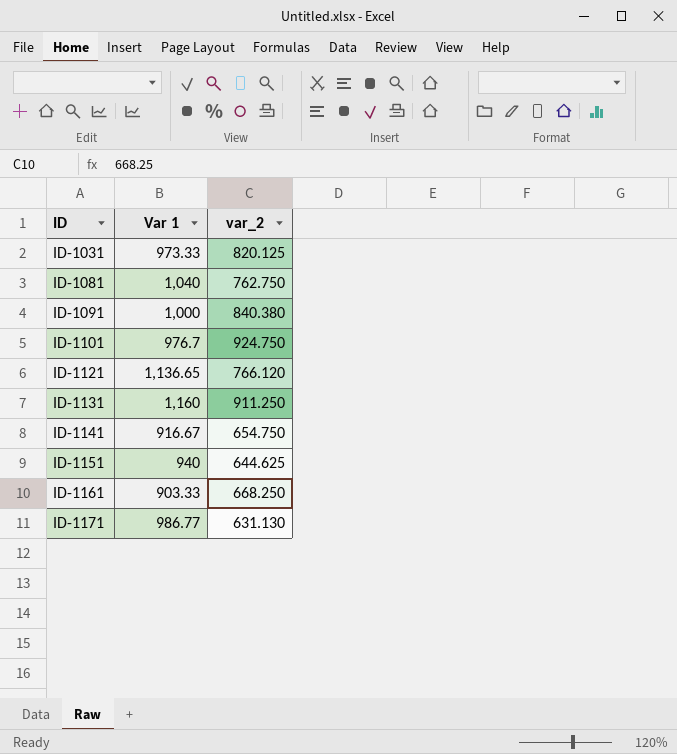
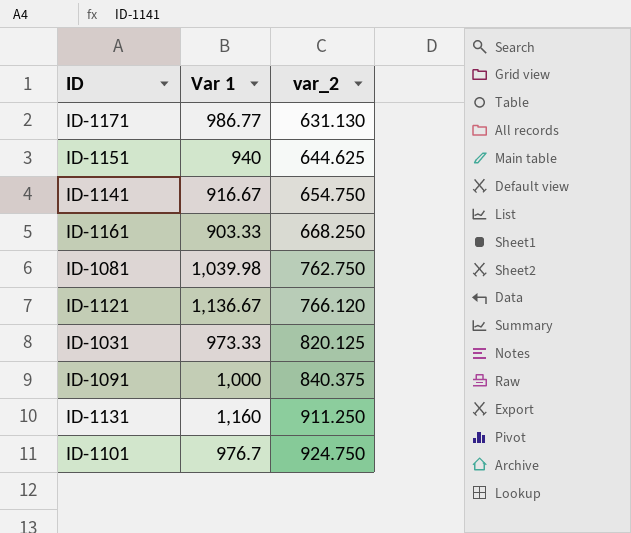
row order: ID ascending -> var_2 ascending
ID-1081 | Var 1: 1,040 -> 1,039.98
ID-1121 | Var 1: 1,136.65 -> 1,136.67
ID-1091 | var_2: 840.380 -> 840.375

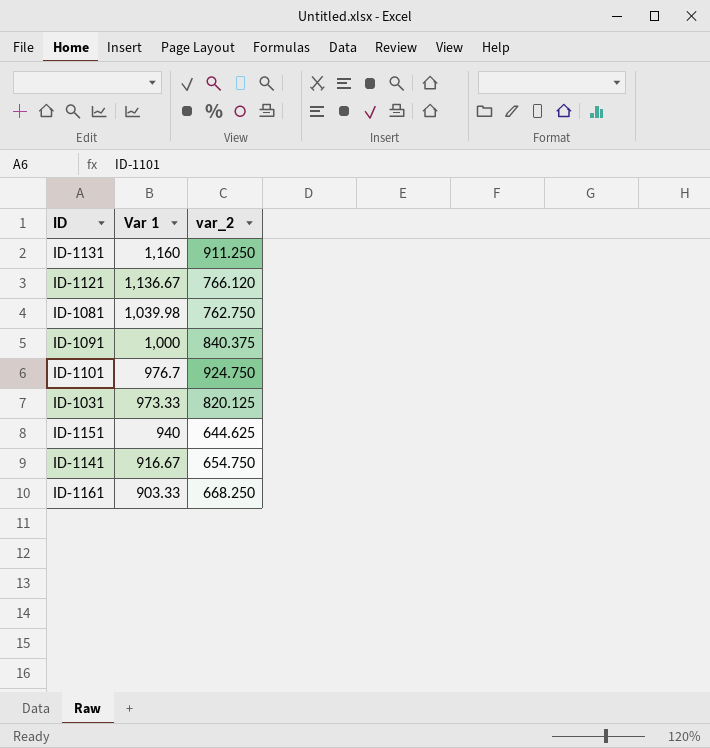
row order: var_2 ascending -> Var 1 descending
row ID-1171: 986.77 | 631.130 -> none

